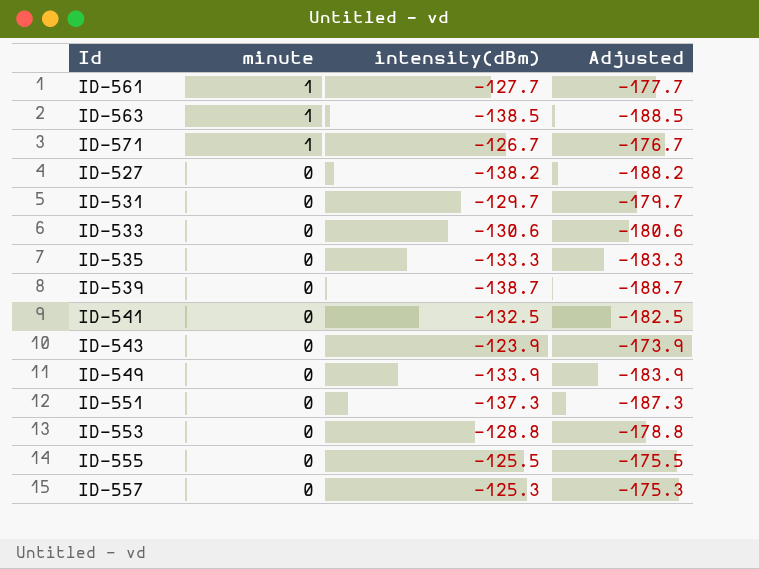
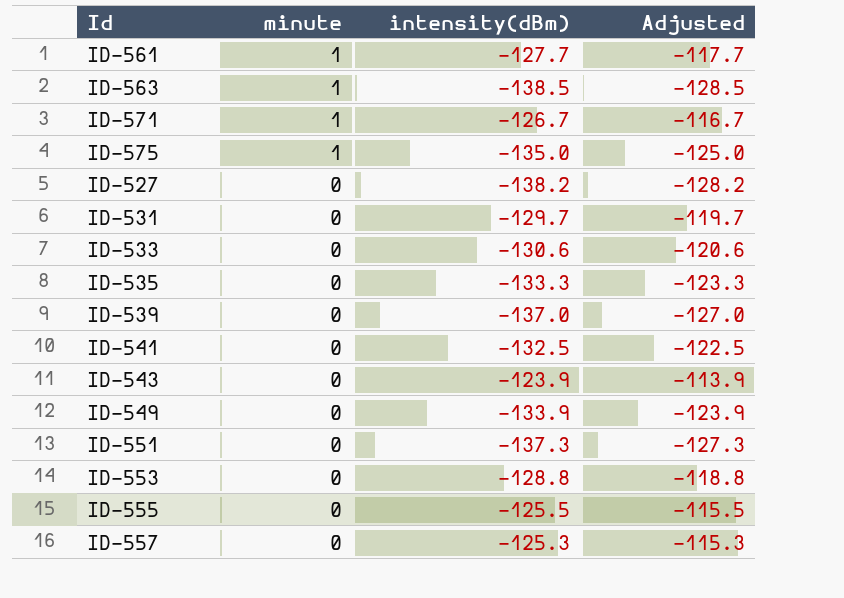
column Adjusted | formula: [intensity(dBm)] - 50 -> [intensity(dBm)] + 10
row ID-575: none -> 1 | -135.0 | -125.0
ID-539 | intensity(dBm): -138.7 -> -137.0

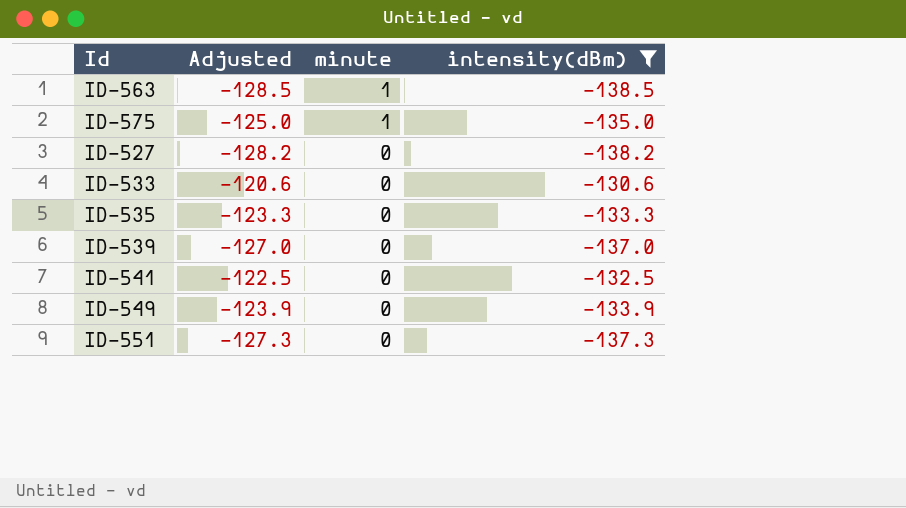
filter: none -> intensity(dBm) <= -130.6
column Adjusted | position: 4 -> 2

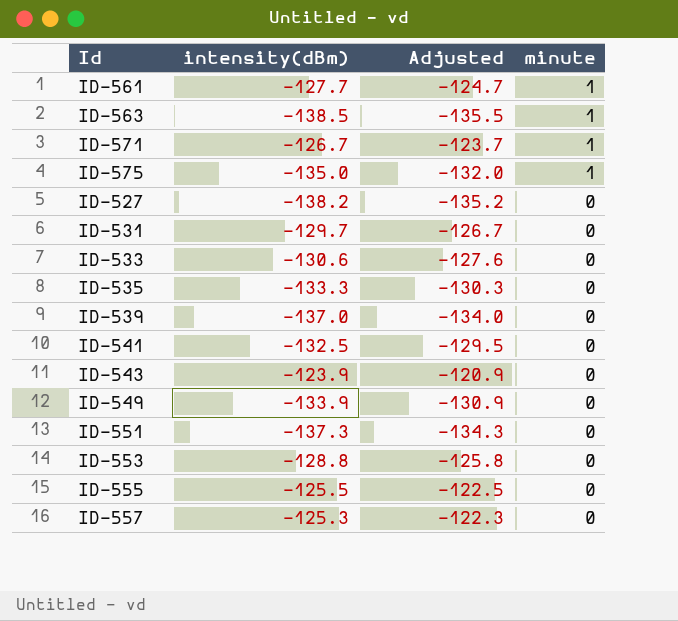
filter: intensity(dBm) <= -130.6 -> none
column intensity(dBm) | position: 4 -> 2
column Adjusted | formula: [intensity(dBm)] + 10 -> [intensity(dBm)] + 3

